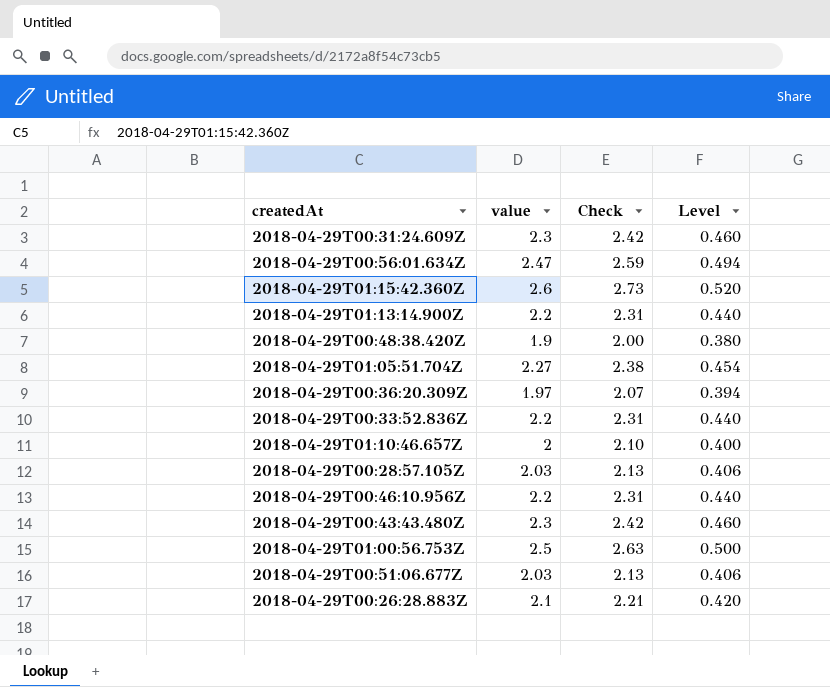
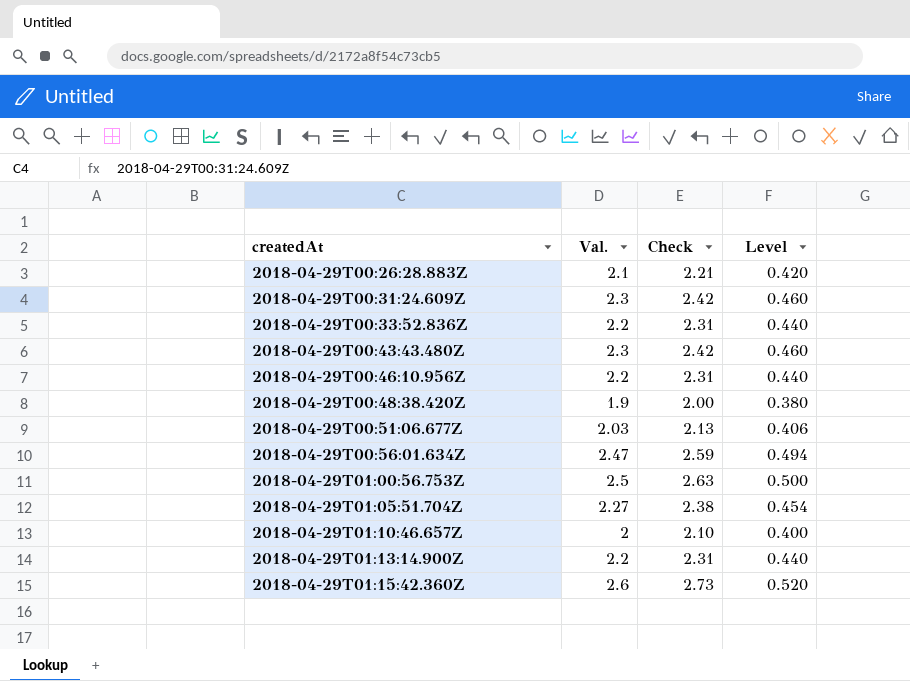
row order: none -> createdAt ascending
column name: value -> Val.
row 2018-04-29T00:36:20.309Z: 1.97 | 2.07 | 0.394 -> none
row 2018-04-29T00:28:57.105Z: 2.03 | 2.13 | 0.406 -> none

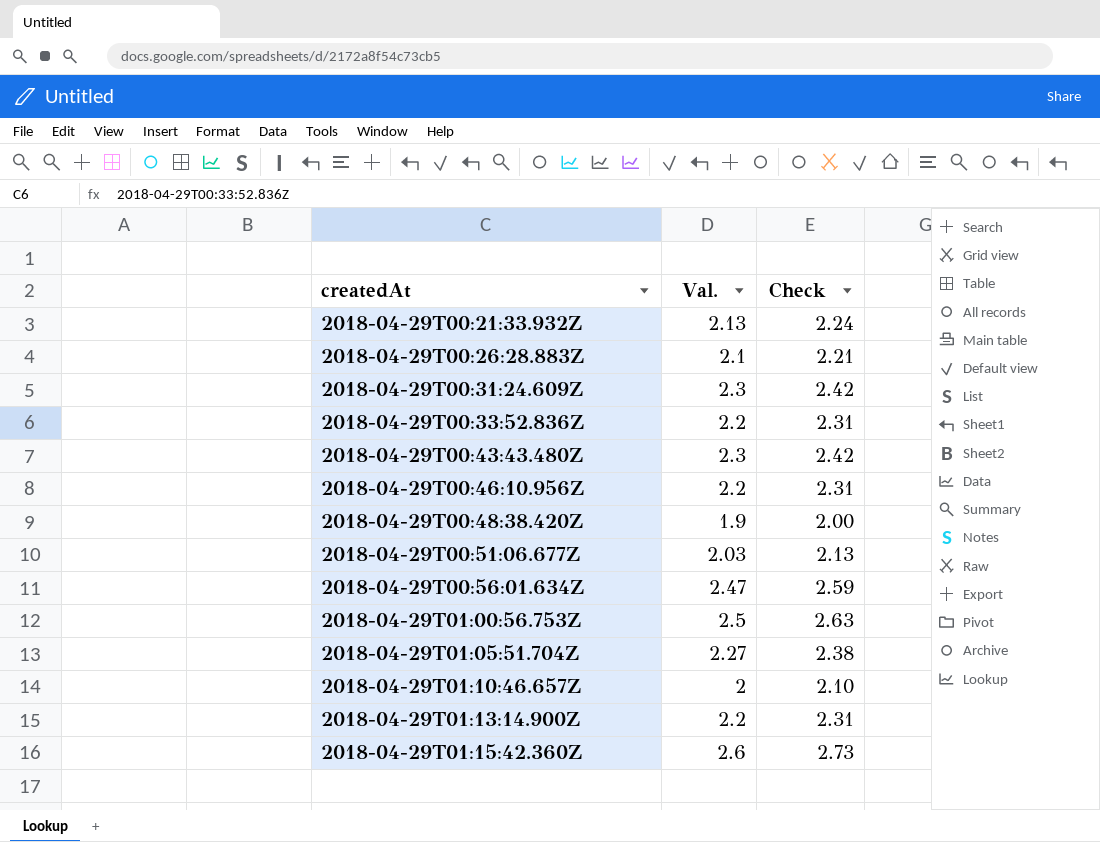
column Level | formula: [Val.] * 0.2 -> none
row 2018-04-29T00:21:33.932Z: none -> 2.13 | 2.24

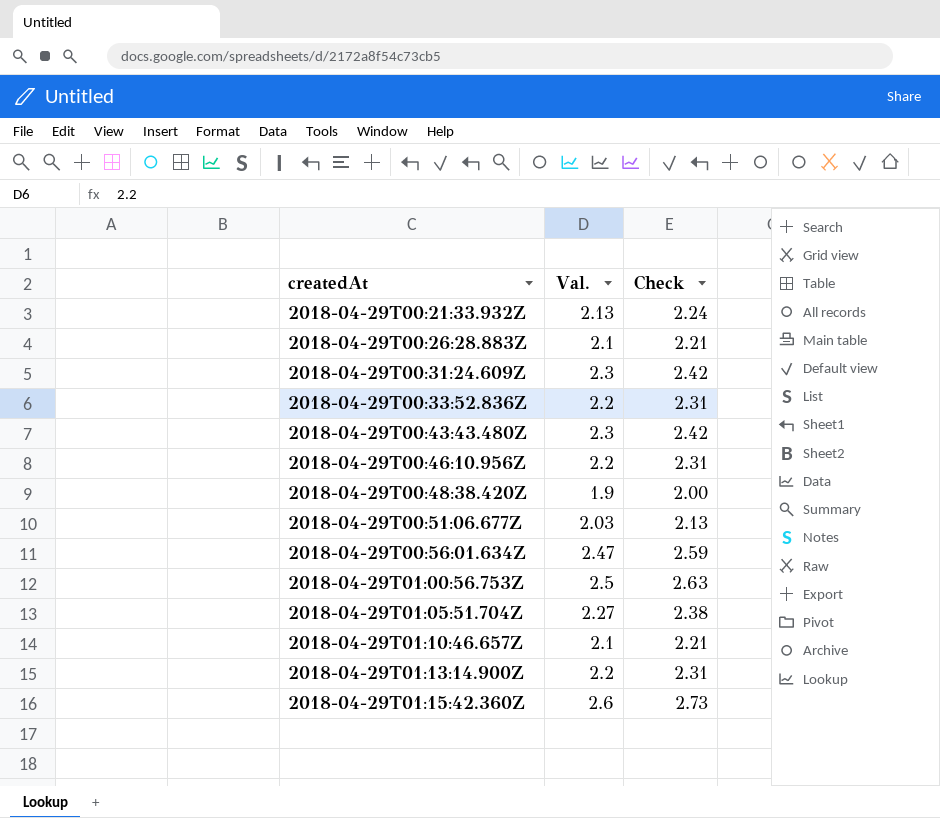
2018-04-29T01:10:46.657Z | Val.: 2 -> 2.1
2018-04-29T01:10:46.657Z | Check: 2.10 -> 2.21

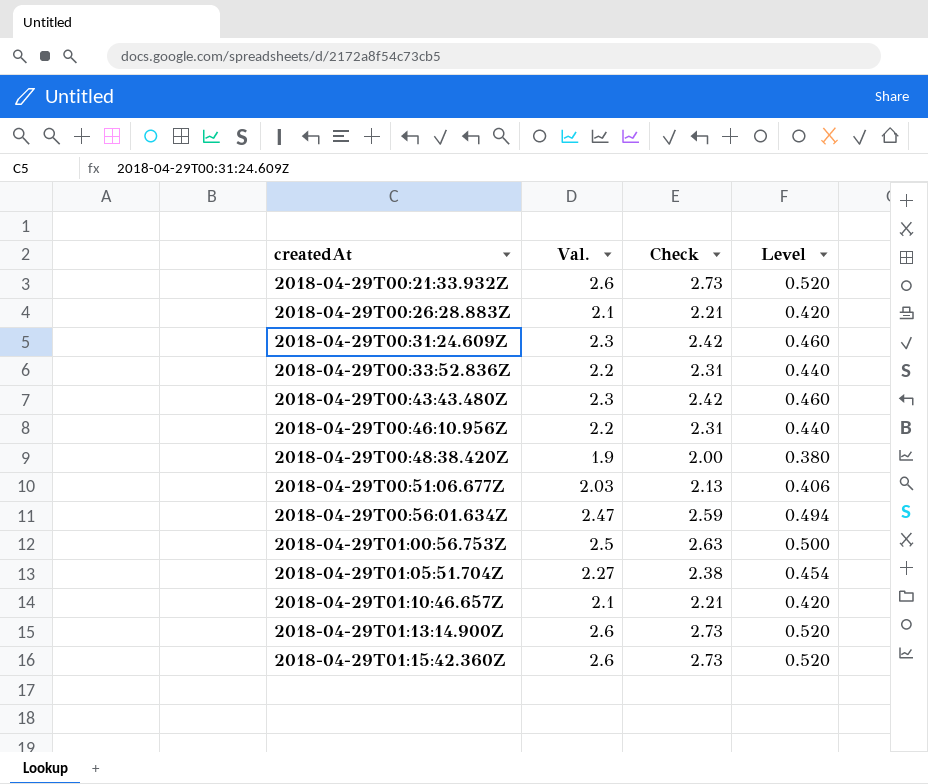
column Level | formula: none -> [Val.] * 0.2
2018-04-29T00:21:33.932Z | Val.: 2.13 -> 2.6
2018-04-29T00:21:33.932Z | Check: 2.24 -> 2.73
2018-04-29T01:13:14.900Z | Val.: 2.2 -> 2.6
2018-04-29T01:13:14.900Z | Check: 2.31 -> 2.73

